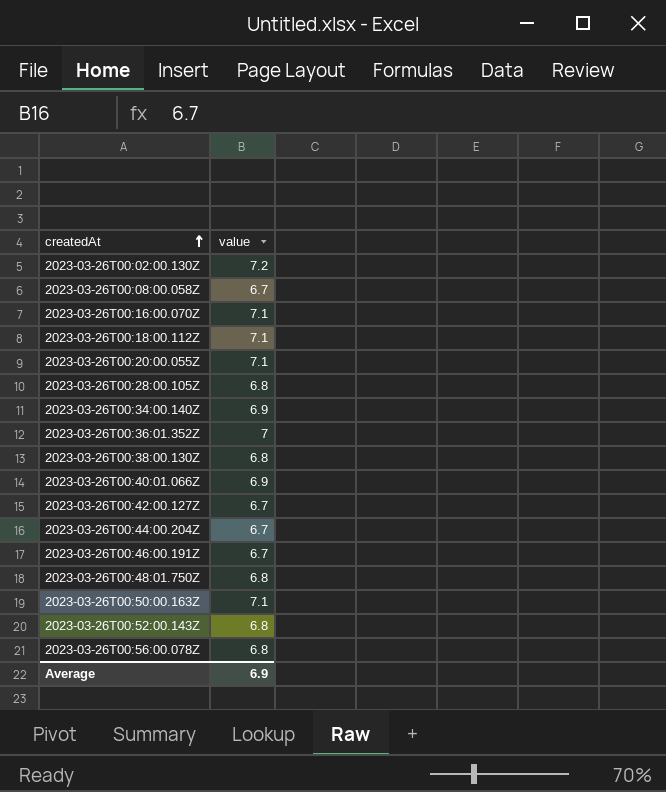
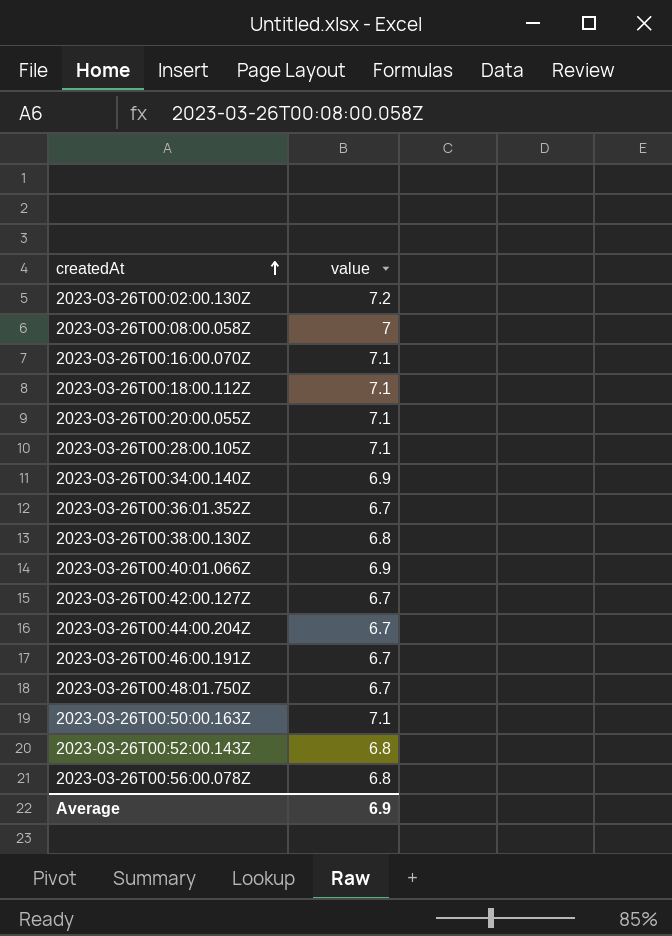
2023-03-26T00:08:00.058Z | value: 6.7 -> 7
2023-03-26T00:28:00.105Z | value: 6.8 -> 7.1
2023-03-26T00:36:01.352Z | value: 7 -> 6.7
2023-03-26T00:48:01.750Z | value: 6.8 -> 6.7

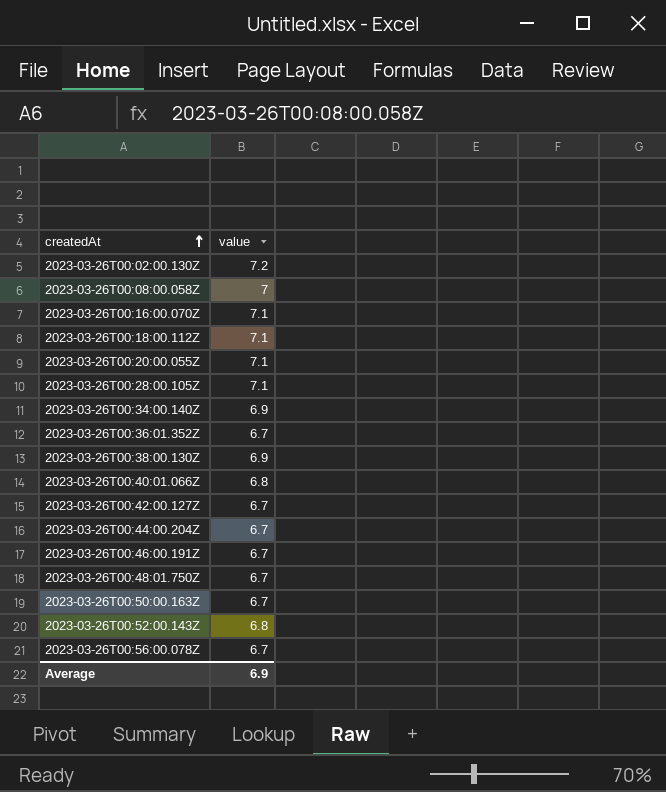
2023-03-26T00:38:00.130Z | value: 6.8 -> 6.9
2023-03-26T00:40:01.066Z | value: 6.9 -> 6.8
2023-03-26T00:50:00.163Z | value: 7.1 -> 6.7
2023-03-26T00:56:00.078Z | value: 6.8 -> 6.7

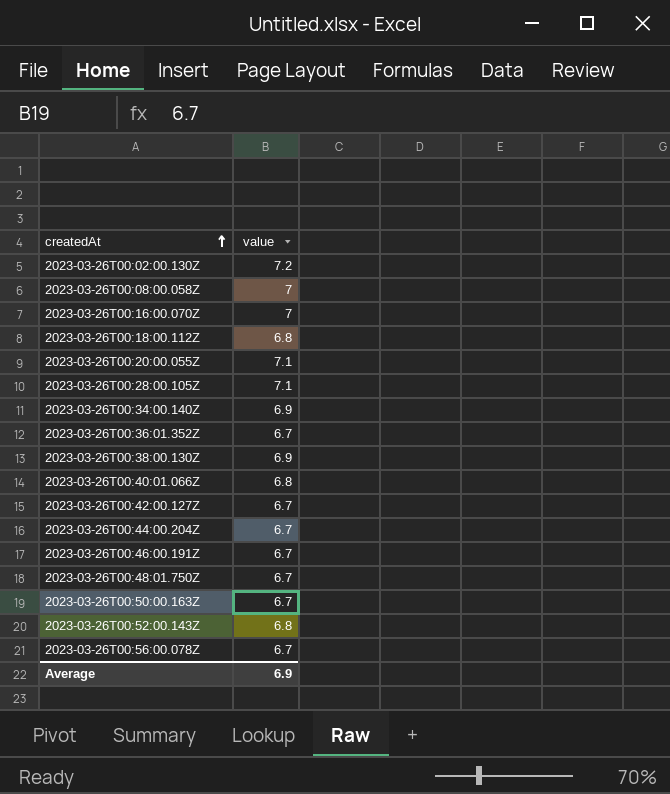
2023-03-26T00:16:00.070Z | value: 7.1 -> 7
2023-03-26T00:18:00.112Z | value: 7.1 -> 6.8

